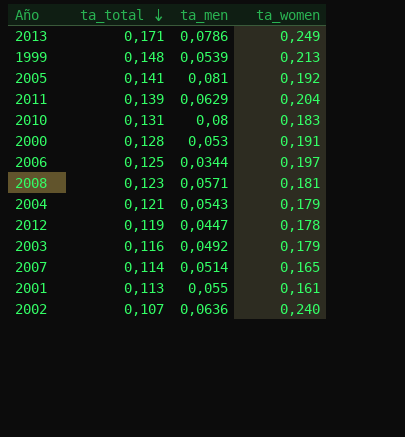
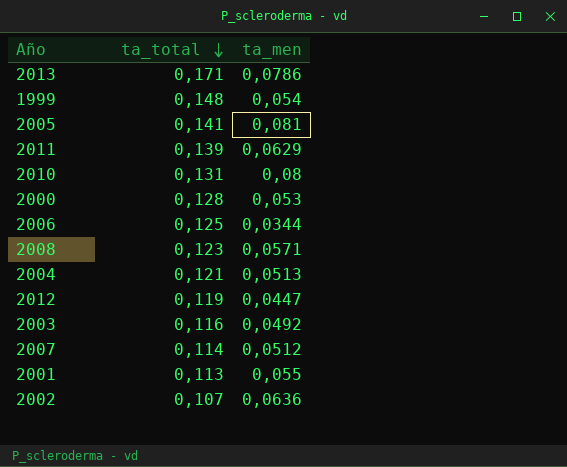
column ta_women | position: 4 -> none
1999 | ta_men: 0,0539 -> 0,054
2004 | ta_men: 0,0543 -> 0,0513
2007 | ta_men: 0,0514 -> 0,0512

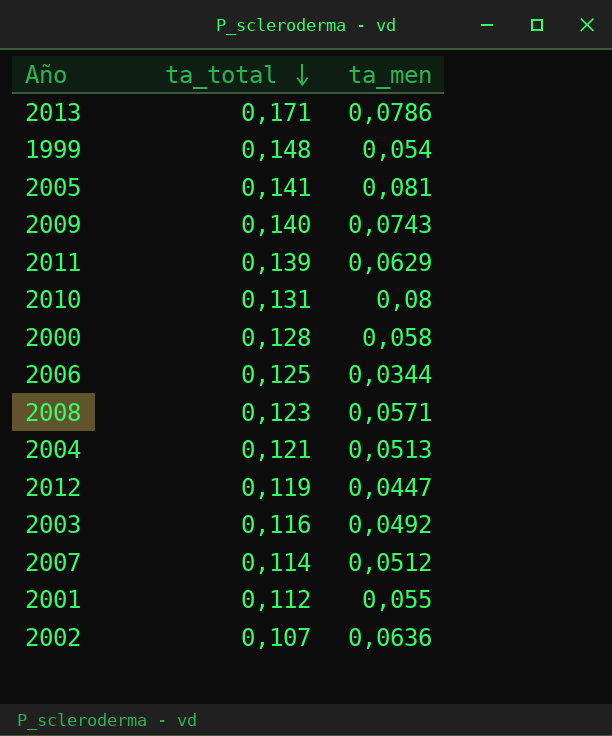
row 2009: none -> 0,140 | 0,0743
2000 | ta_men: 0,053 -> 0,058
2001 | ta_total: 0,113 -> 0,112

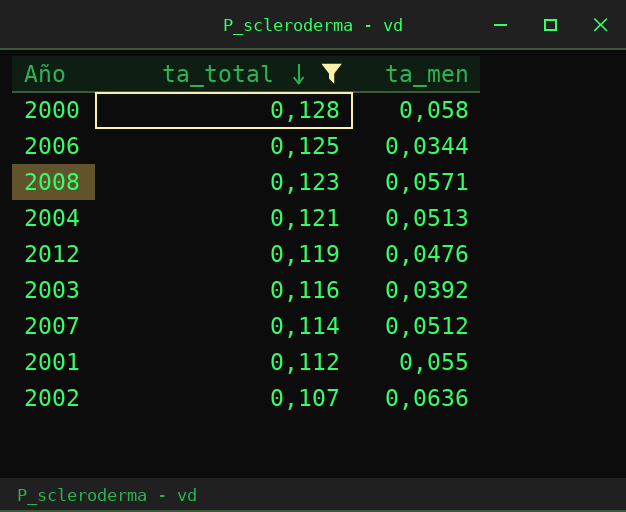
filter: none -> ta_total <= 0,128
2012 | ta_men: 0,0447 -> 0,0476
2003 | ta_men: 0,0492 -> 0,0392

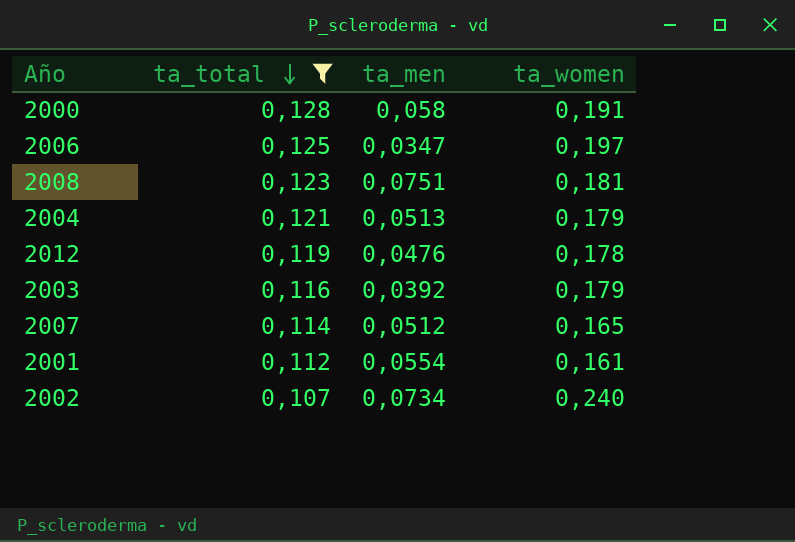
column ta_women | position: none -> 4
2006 | ta_men: 0,0344 -> 0,0347
2008 | ta_men: 0,0571 -> 0,0751
2001 | ta_men: 0,055 -> 0,0554
2002 | ta_men: 0,0636 -> 0,0734

